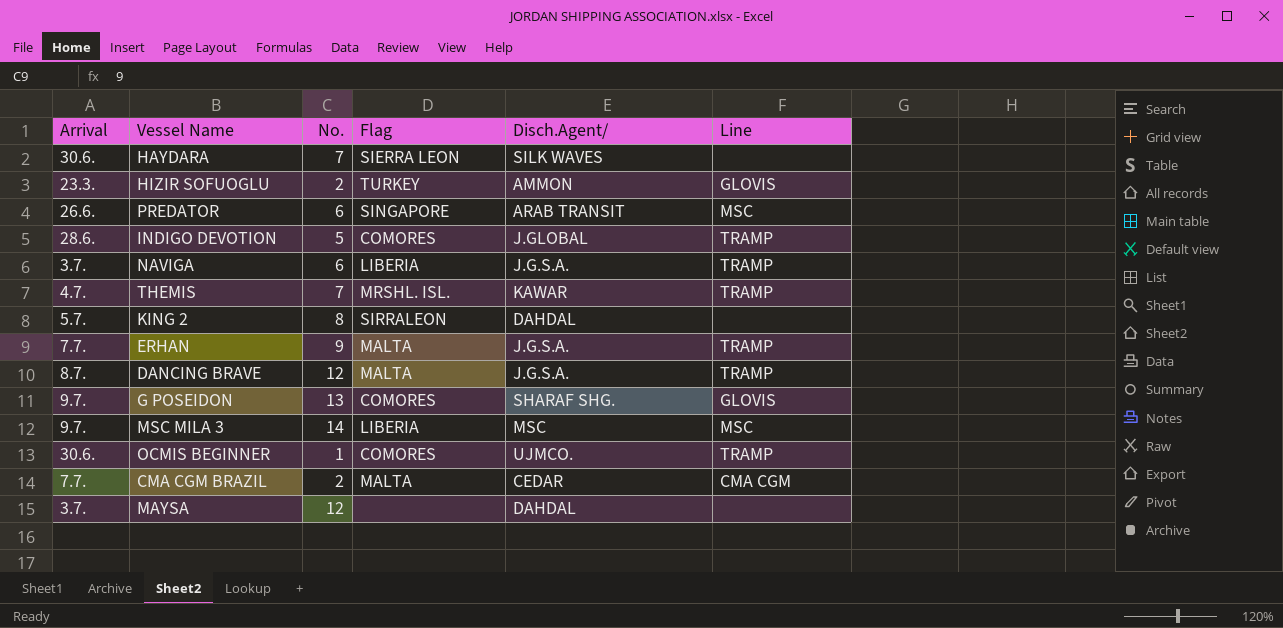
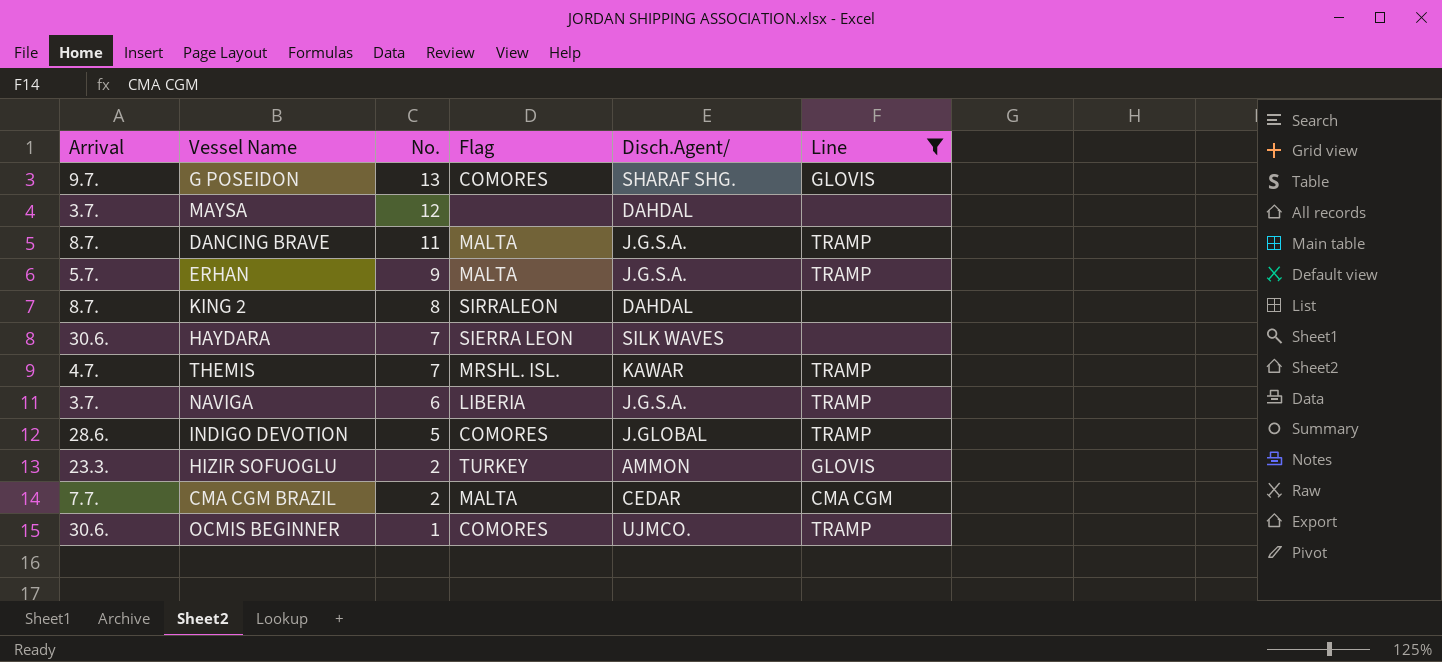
filter: none -> Line != MSC
row order: none -> No. descending
DANCING BRAVE | No.: 12 -> 11
ERHAN | Arrival: 7.7. -> 5.7.
KING 2 | Arrival: 5.7. -> 8.7.

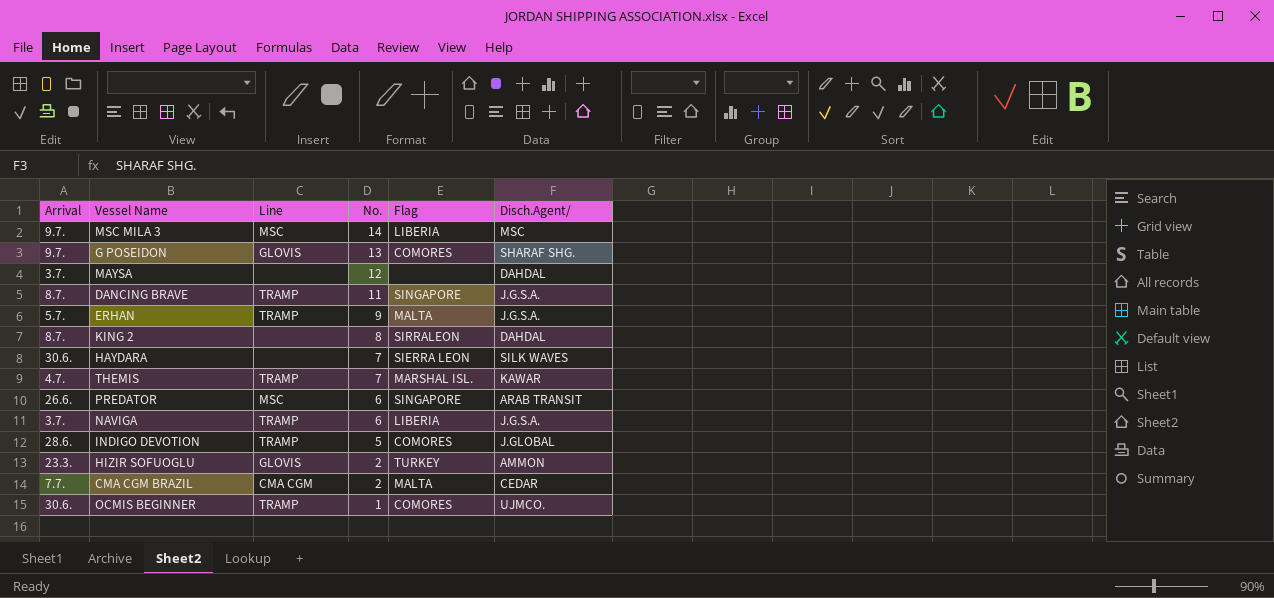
filter: Line != MSC -> none
column Line | position: 6 -> 3
DANCING BRAVE | Flag: MALTA -> SINGAPORE
THEMIS | Flag: MRSHL. ISL. -> MARSHAL ISL.

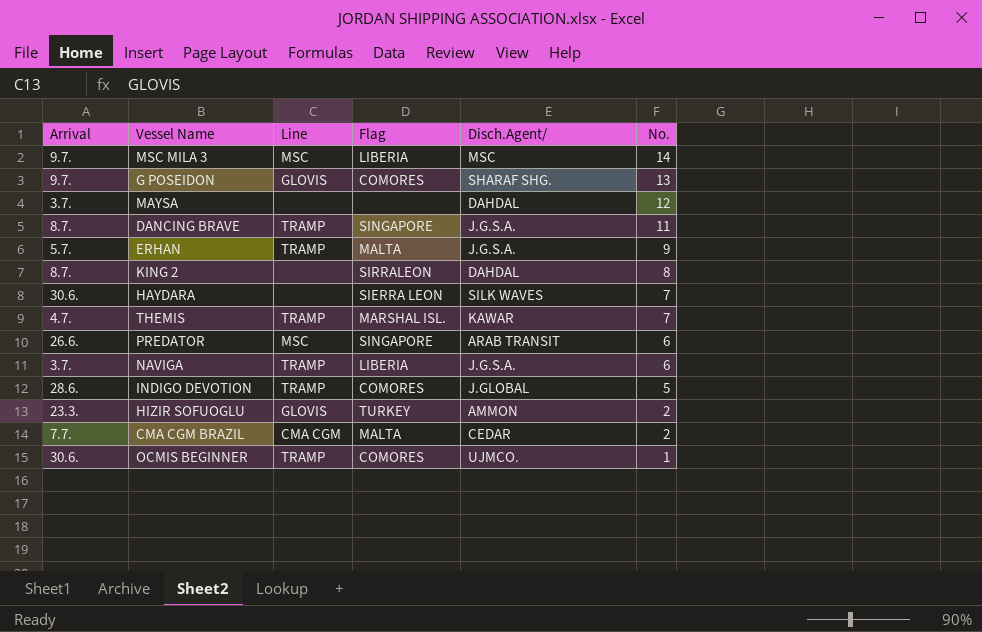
column No. | position: 4 -> 6

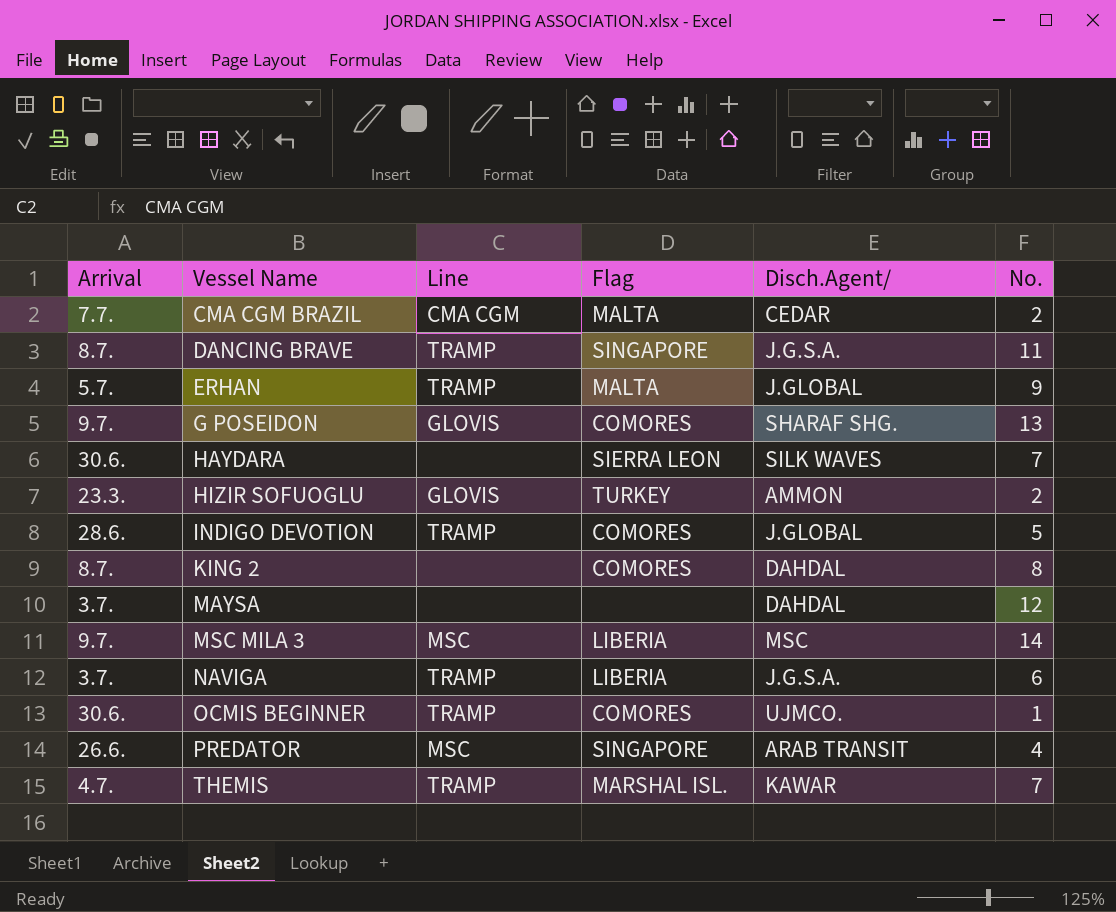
row order: No. descending -> Vessel Name ascending
ERHAN | Disch.Agent/: J.G.S.A. -> J.GLOBAL
KING 2 | Flag: SIRRALEON -> COMORES
PREDATOR | No.: 6 -> 4

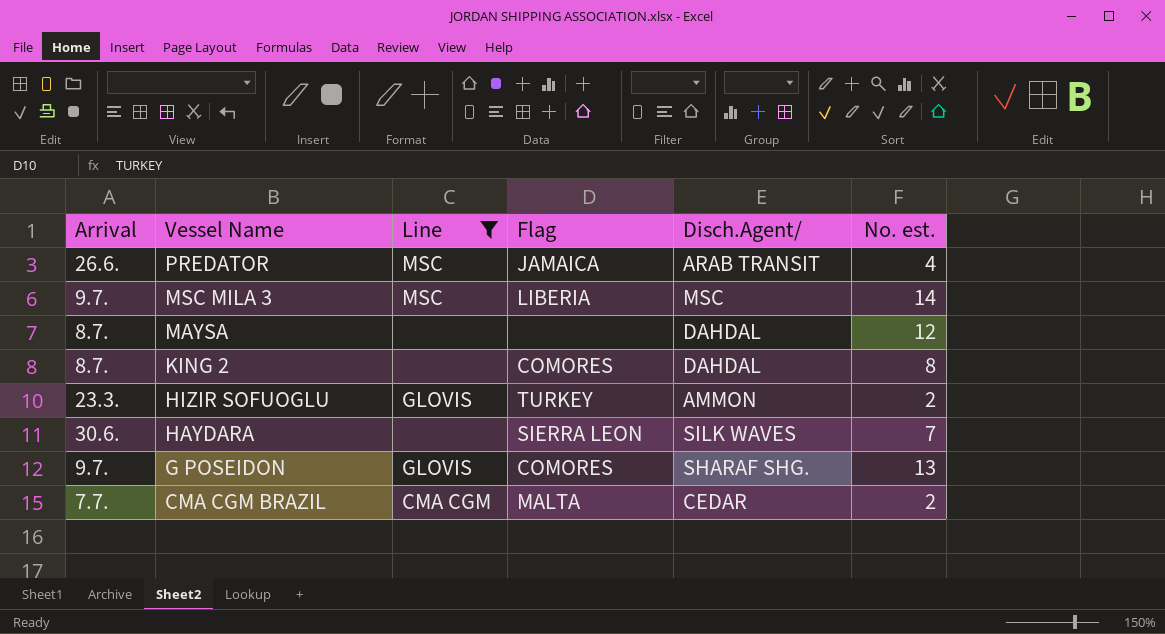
filter: none -> Line != TRAMP
row order: Vessel Name ascending -> Vessel Name descending
column name: No. -> No. est.
PREDATOR | Flag: SINGAPORE -> JAMAICA
MAYSA | Arrival: 3.7. -> 8.7.

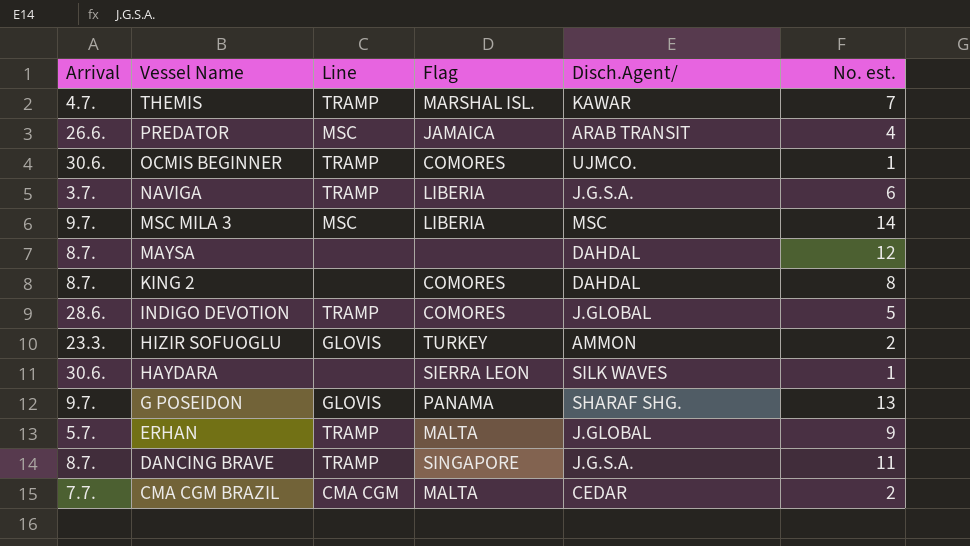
filter: Line != TRAMP -> none
HAYDARA | No. est.: 7 -> 1
G POSEIDON | Flag: COMORES -> PANAMA

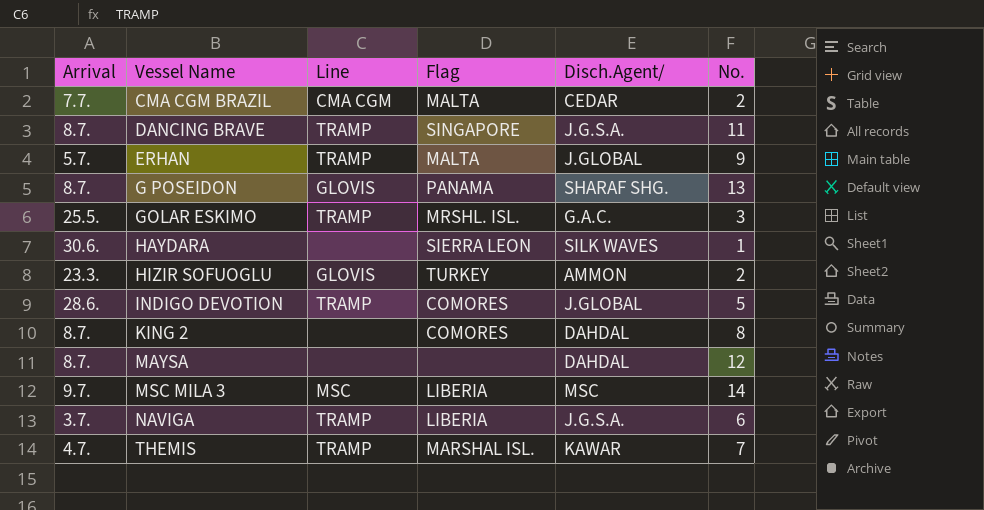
row order: Vessel Name descending -> Vessel Name ascending
column name: No. est. -> No.
row PREDATOR: 26.6. | MSC | JAMAICA | ARAB TRANSIT | 4 -> none
row OCMIS BEGINNER: 30.6. | TRAMP | COMORES | UJMCO. | 1 -> none
G POSEIDON | Arrival: 9.7. -> 8.7.
row GOLAR ESKIMO: none -> 25.5. | TRAMP | MRSHL. ISL. | G.A.C. | 3

